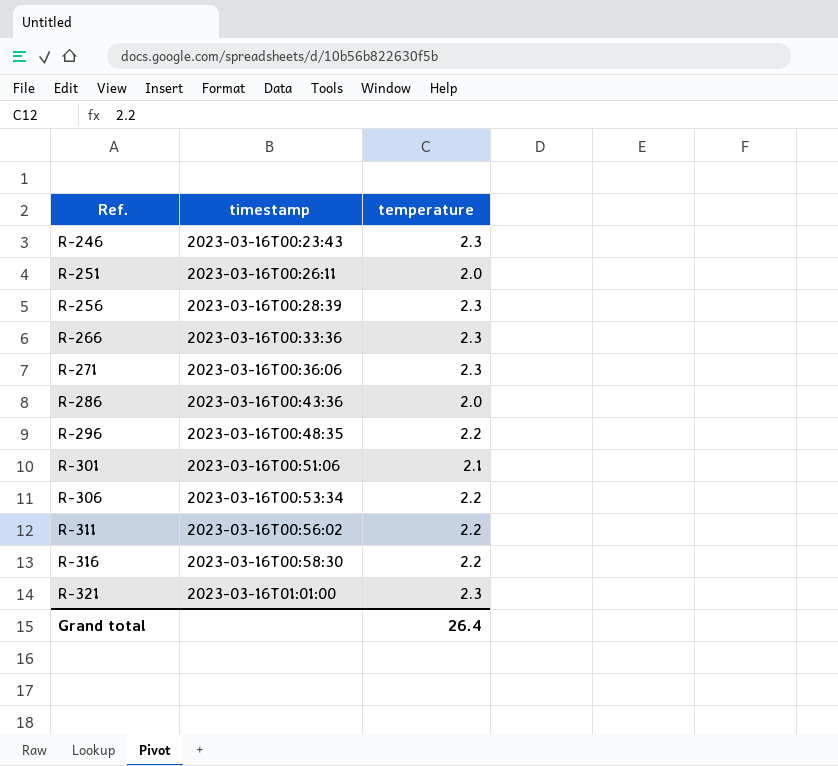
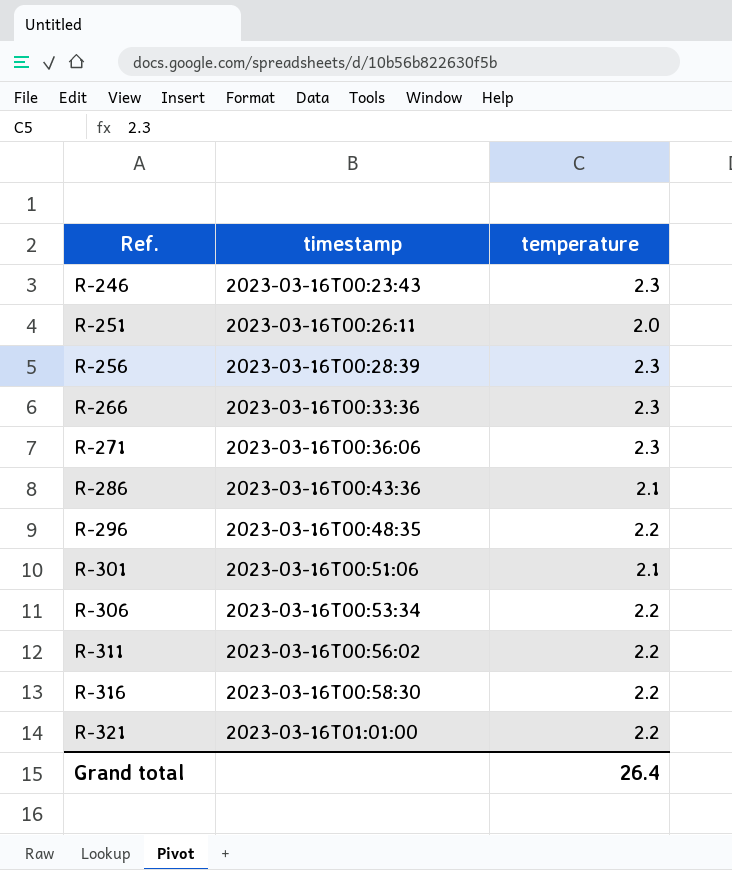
R-286 | temperature: 2.0 -> 2.1
R-321 | temperature: 2.3 -> 2.2

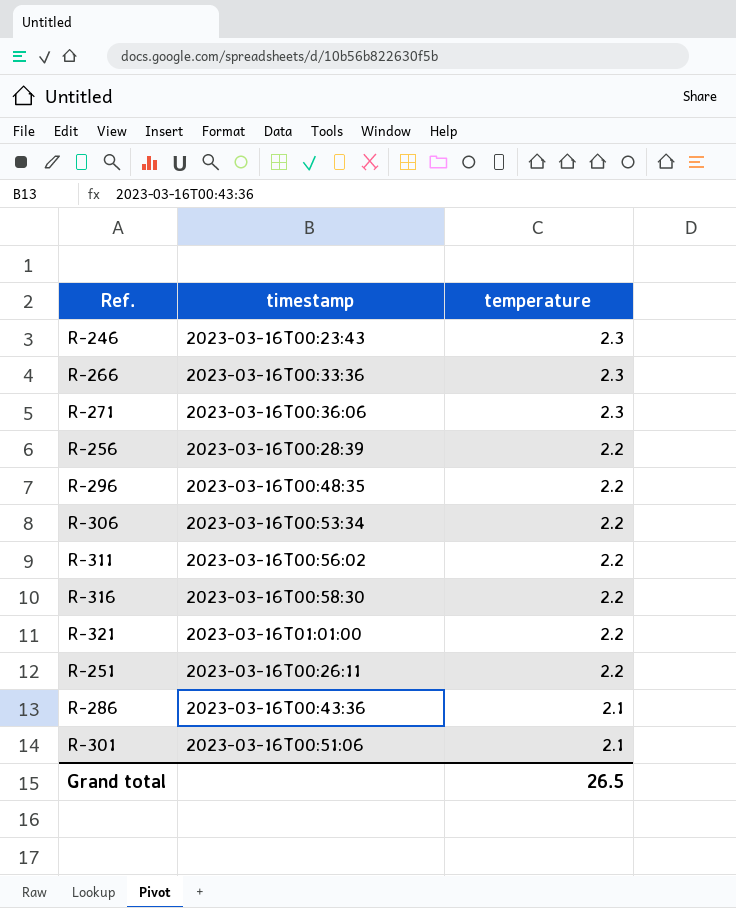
row order: Ref. ascending -> temperature descending
R-256 | temperature: 2.3 -> 2.2
R-251 | temperature: 2.0 -> 2.2
Grand total | temperature: 26.4 -> 26.5

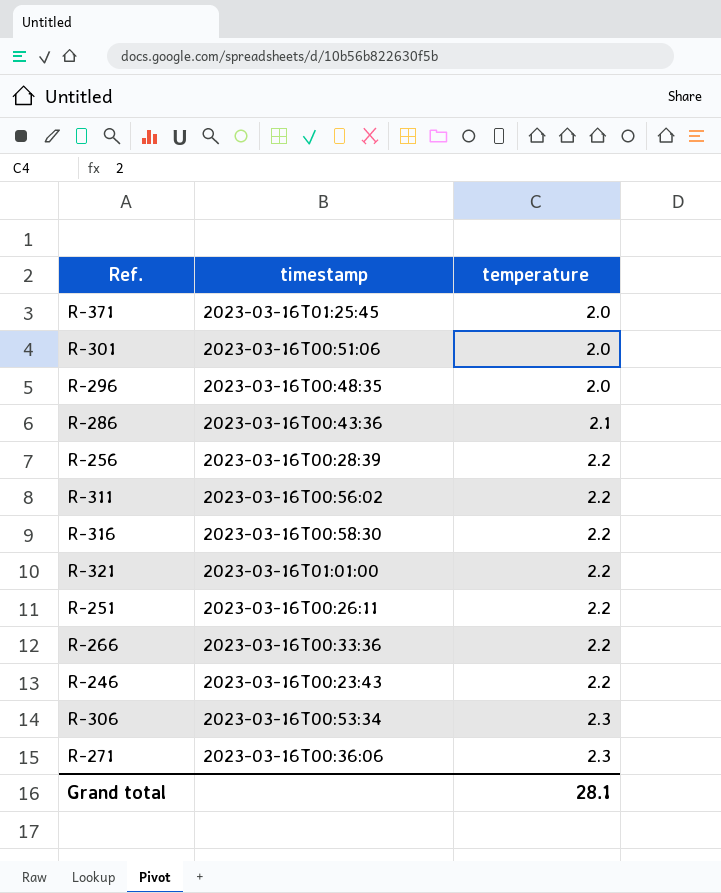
row order: temperature descending -> temperature ascending
row R-371: none -> 2023-03-16T01:25:45 | 2.0
R-301 | temperature: 2.1 -> 2.0
R-296 | temperature: 2.2 -> 2.0
R-266 | temperature: 2.3 -> 2.2
R-246 | temperature: 2.3 -> 2.2
R-306 | temperature: 2.2 -> 2.3
Grand total | temperature: 26.5 -> 28.1

